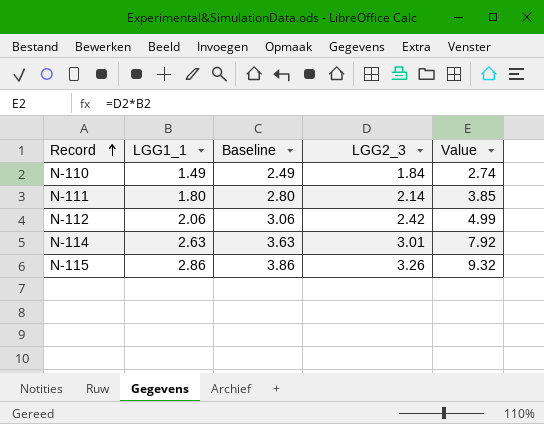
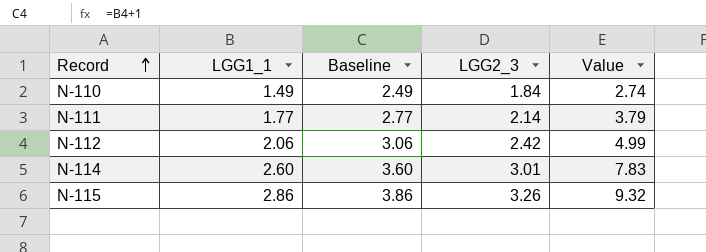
N-111 | LGG1_1: 1.80 -> 1.77
N-111 | Baseline: 2.80 -> 2.77
N-111 | Value: 3.85 -> 3.79
N-114 | LGG1_1: 2.63 -> 2.60
N-114 | Baseline: 3.63 -> 3.60
N-114 | Value: 7.92 -> 7.83

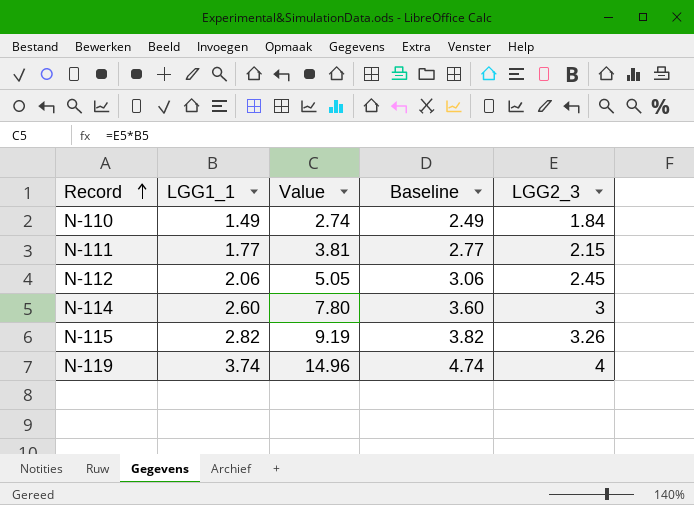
column Value | position: 5 -> 3
N-111 | Value: 3.79 -> 3.81
N-111 | LGG2_3: 2.14 -> 2.15
N-112 | Value: 4.99 -> 5.05
N-112 | LGG2_3: 2.42 -> 2.45
N-114 | Value: 7.83 -> 7.80
N-114 | LGG2_3: 3.01 -> 3
N-115 | LGG1_1: 2.86 -> 2.82
N-115 | Value: 9.32 -> 9.19
N-115 | Baseline: 3.86 -> 3.82
row N-119: none -> 3.74 | 14.96 | 4.74 | 4

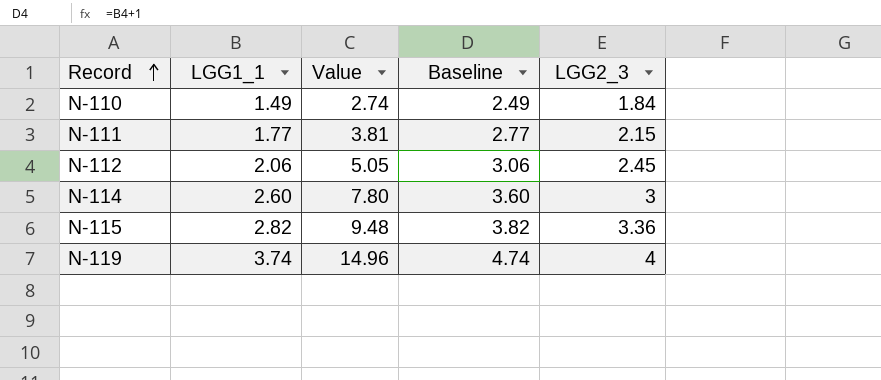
N-115 | Value: 9.19 -> 9.48
N-115 | LGG2_3: 3.26 -> 3.36

